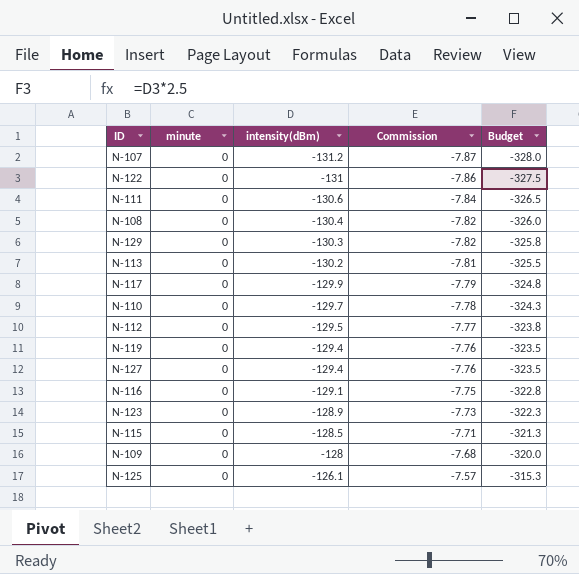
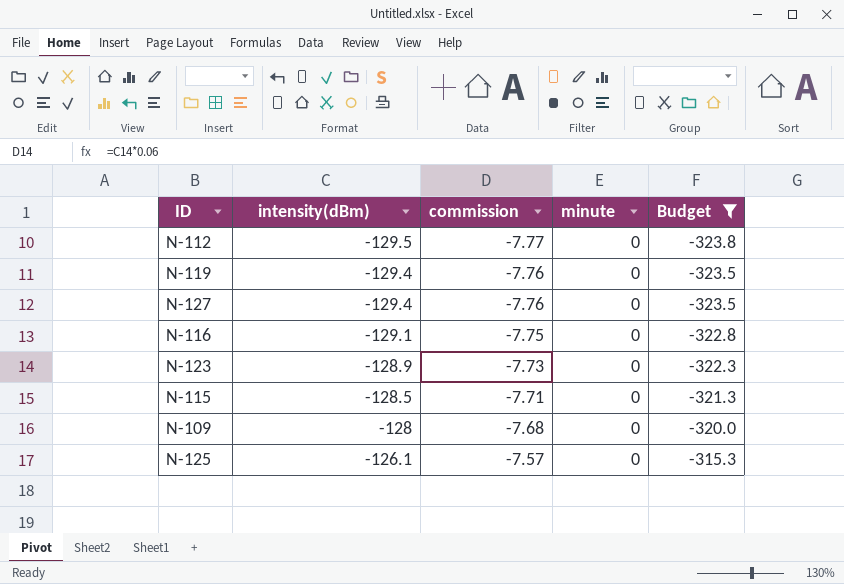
filter: none -> Budget >= -323.8
column name: Commission -> commission
column minute | position: 2 -> 4

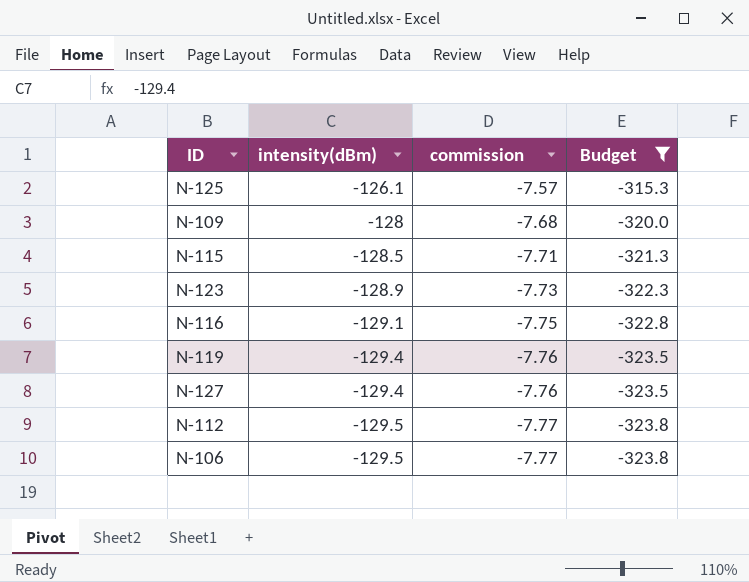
row order: intensity(dBm) ascending -> intensity(dBm) descending
column minute | position: 4 -> none
row N-106: none -> -129.5 | -7.77 | -323.8

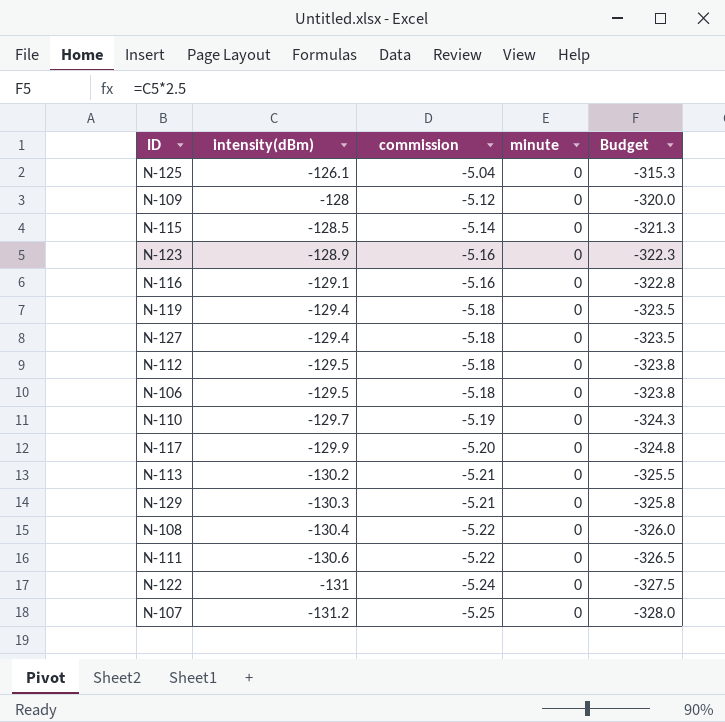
filter: Budget >= -323.8 -> none
column commission | formula: [intensity(dBm)] * 0.06 -> [intensity(dBm)] * 0.04
column minute | position: none -> 4

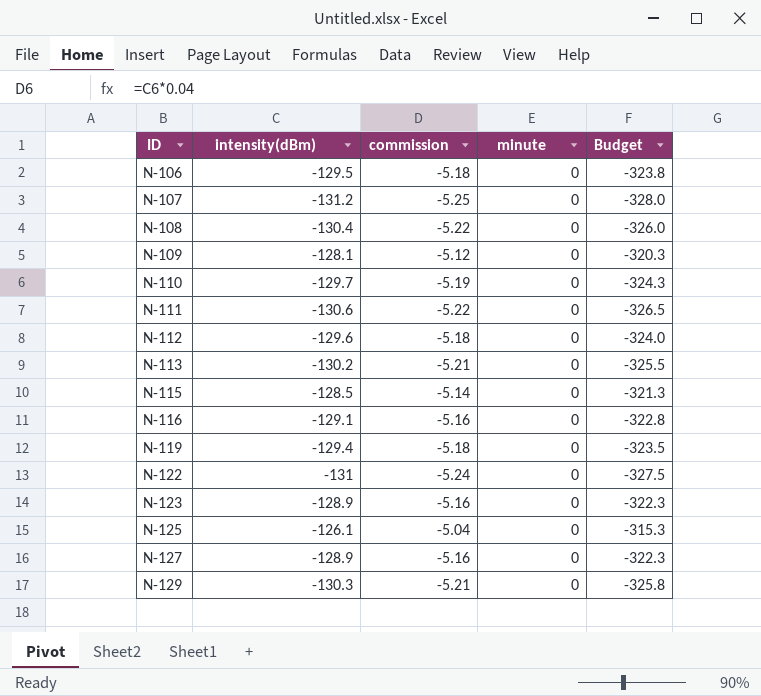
row order: intensity(dBm) descending -> ID ascending
row N-117: -129.9 | -5.20 | 0 | -324.8 -> none
N-109 | intensity(dBm): -128 -> -128.1
N-109 | Budget: -320.0 -> -320.3
N-112 | intensity(dBm): -129.5 -> -129.6
N-112 | Budget: -323.8 -> -324.0
N-127 | intensity(dBm): -129.4 -> -128.9
N-127 | commission: -5.18 -> -5.16
N-127 | Budget: -323.5 -> -322.3

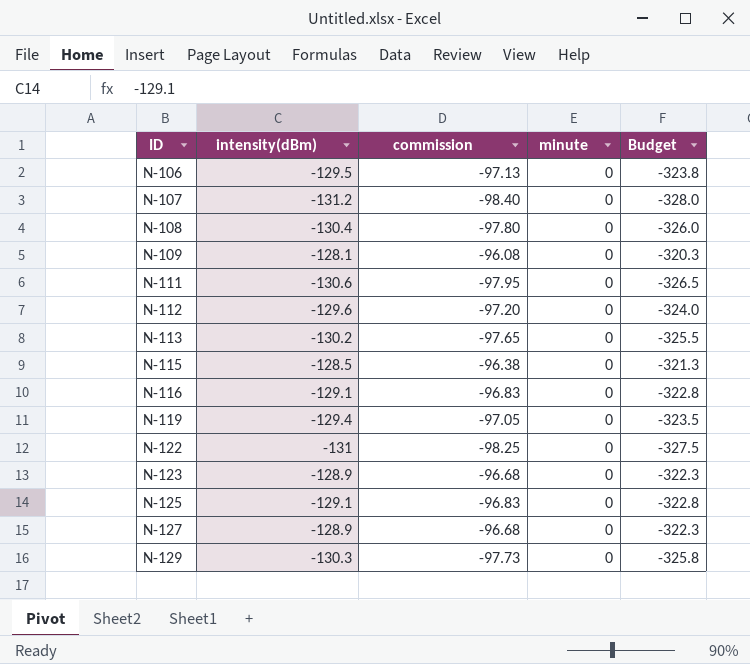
column commission | formula: [intensity(dBm)] * 0.04 -> [intensity(dBm)] * 0.75
row N-110: -129.7 | -5.19 | 0 | -324.3 -> none
N-125 | intensity(dBm): -126.1 -> -129.1
N-125 | Budget: -315.3 -> -322.8

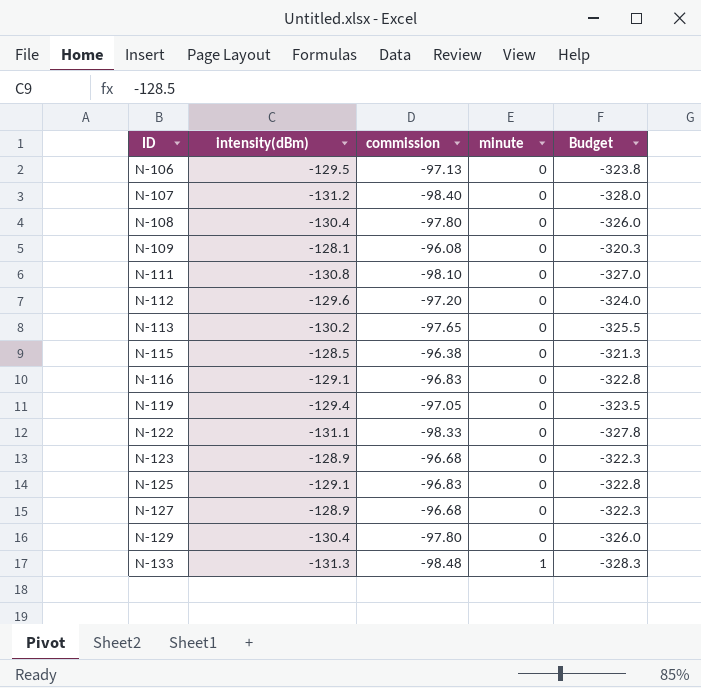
N-111 | intensity(dBm): -130.6 -> -130.8
N-111 | commission: -97.95 -> -98.10
N-111 | Budget: -326.5 -> -327.0
N-122 | intensity(dBm): -131 -> -131.1
N-122 | commission: -98.25 -> -98.33
N-122 | Budget: -327.5 -> -327.8
N-129 | intensity(dBm): -130.3 -> -130.4
N-129 | commission: -97.73 -> -97.80
N-129 | Budget: -325.8 -> -326.0
row N-133: none -> -131.3 | -98.48 | 1 | -328.3

